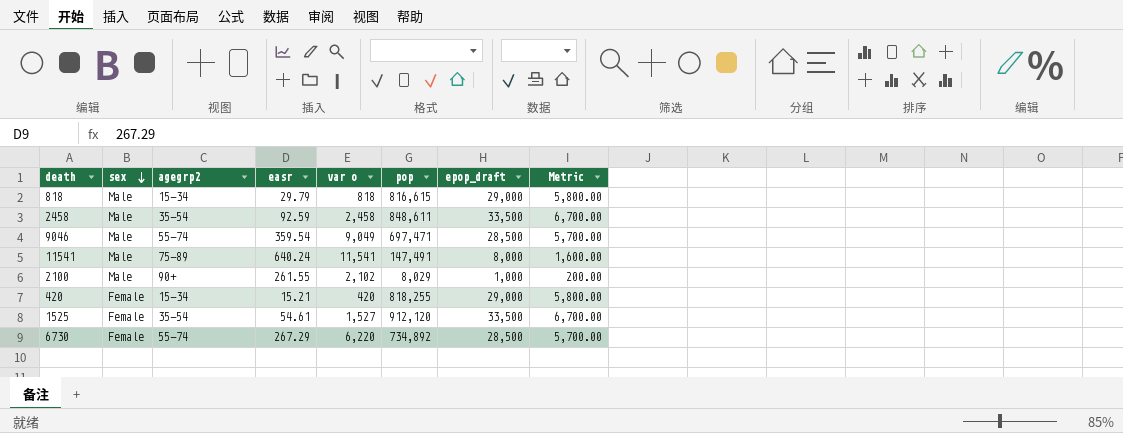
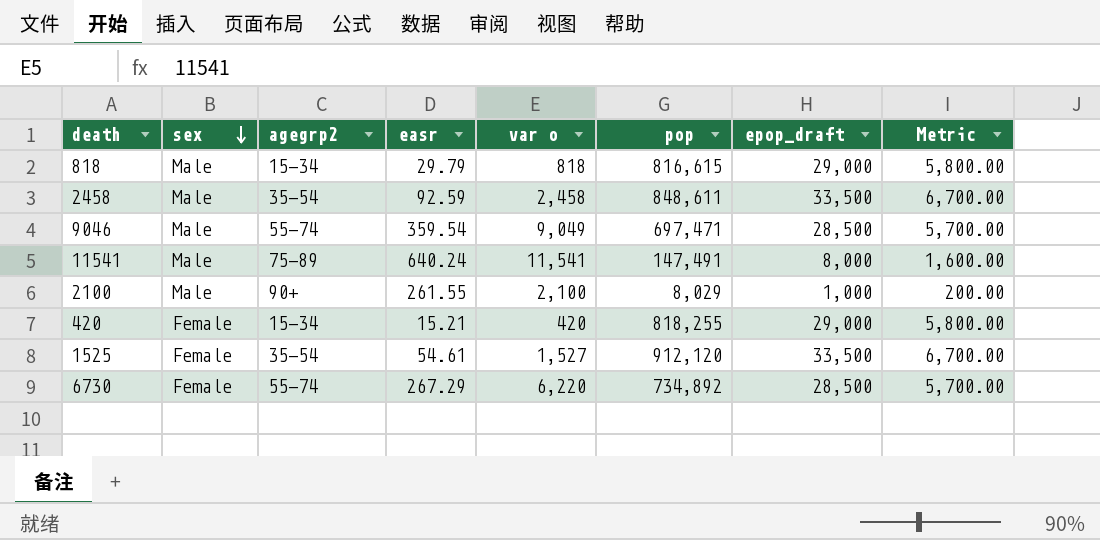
2100 | var o: 2,102 -> 2,100

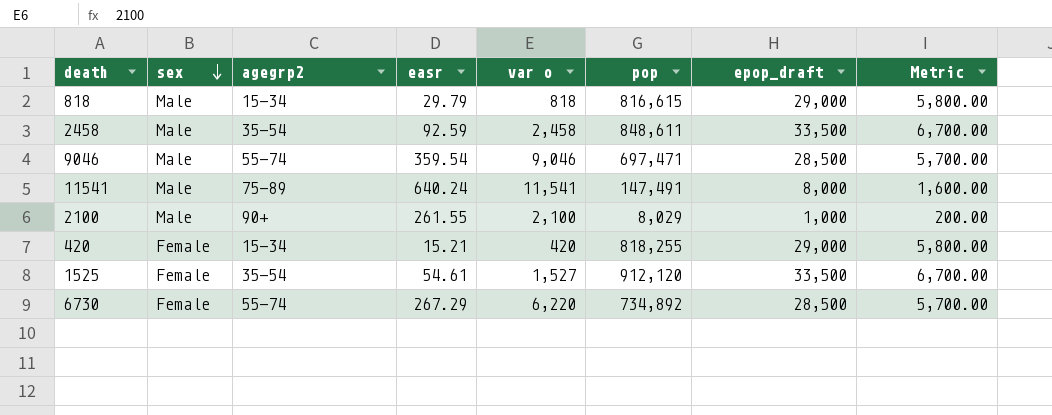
9046 | var o: 9,049 -> 9,046

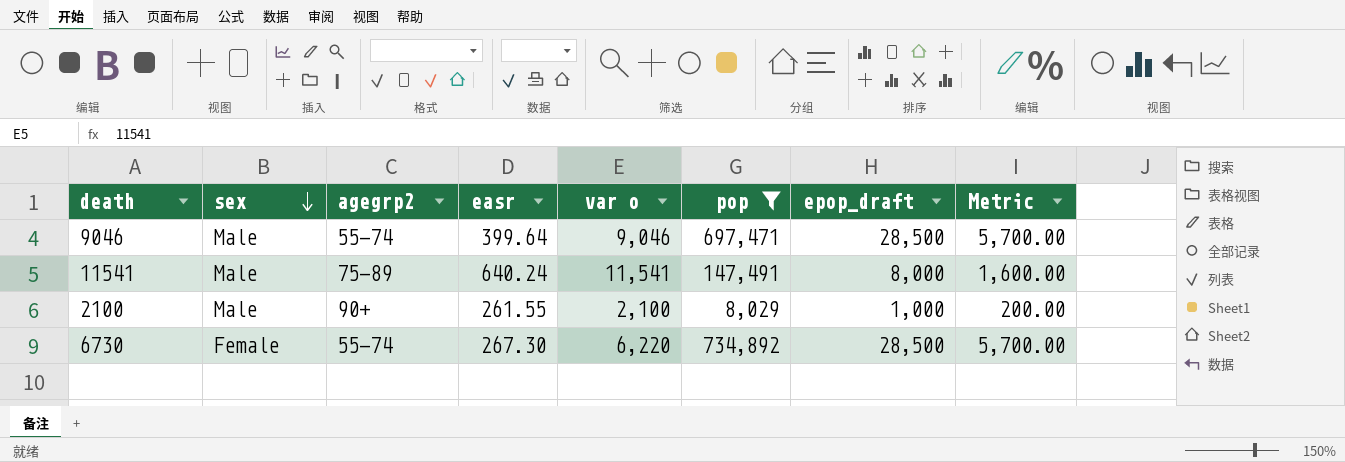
filter: none -> pop <= 734,892
9046 | easr: 359.54 -> 399.64
6730 | easr: 267.29 -> 267.30

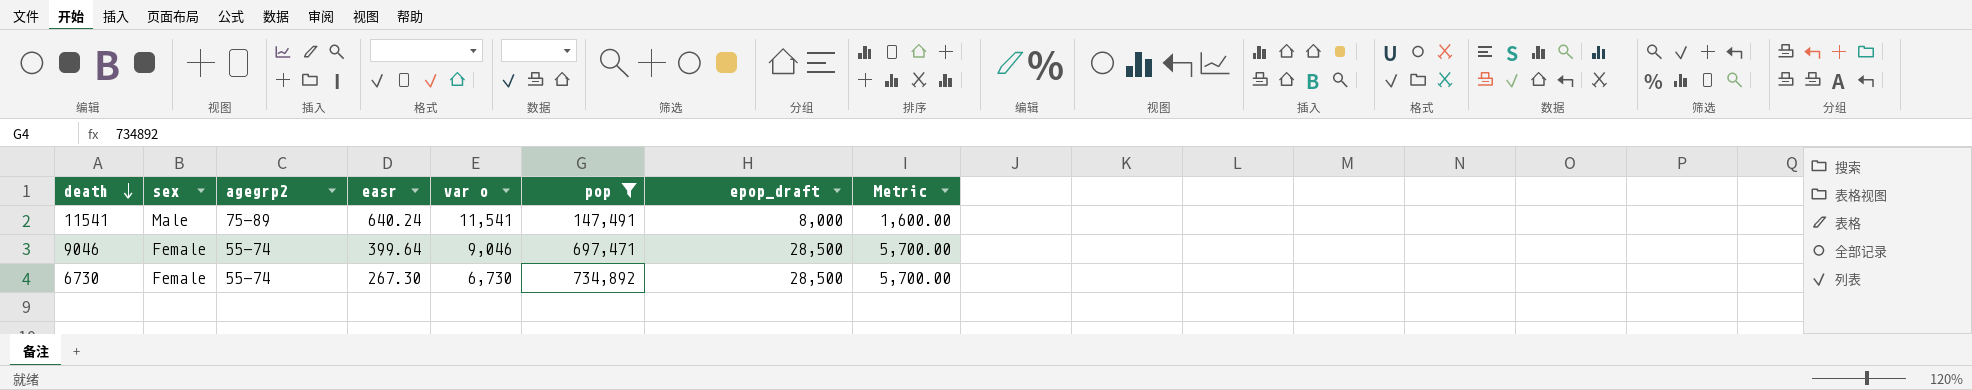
row order: sex descending -> death descending
row 2100: Male | 90+ | 261.55 | 2,100 | 8,029 | 1,000 | 200.00 -> none
9046 | sex: Male -> Female
6730 | var o: 6,220 -> 6,730

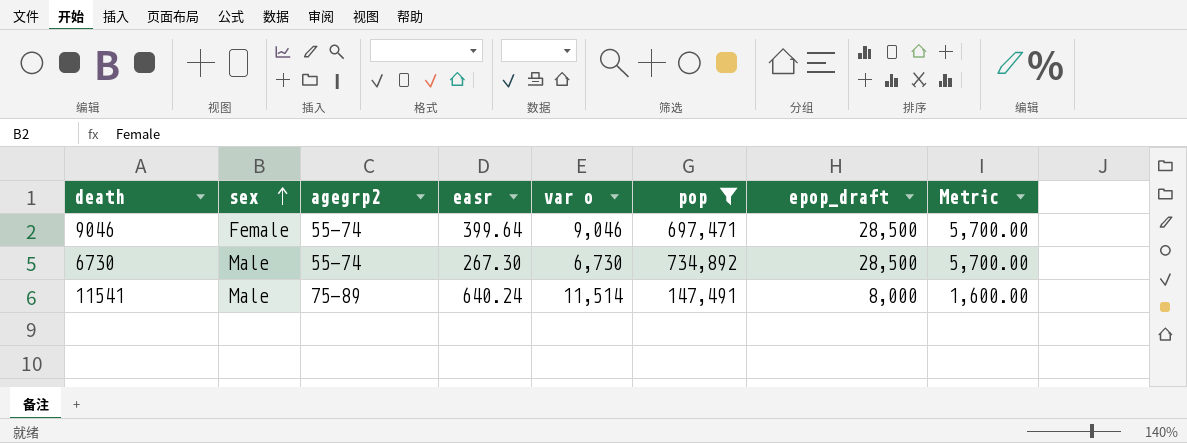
row order: death descending -> sex ascending
6730 | sex: Female -> Male
11541 | var o: 11,541 -> 11,514

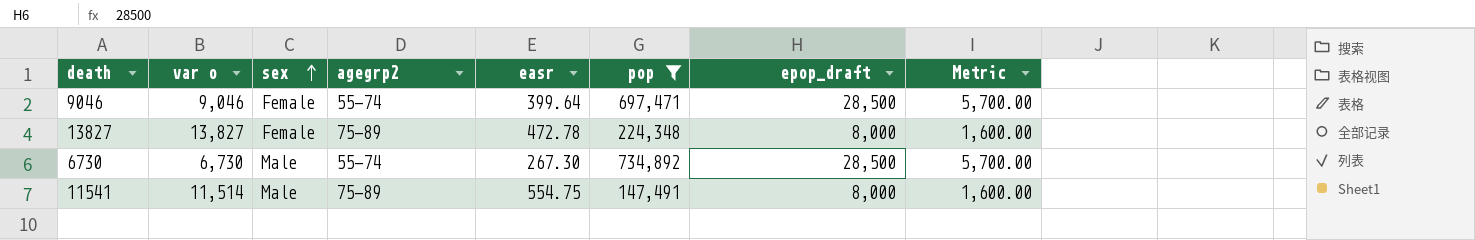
column var o | position: 5 -> 2
row 13827: none -> 13,827 | Female | 75-89 | 472.78 | 224,348 | 8,000 | 1,600.00
11541 | easr: 640.24 -> 554.75

